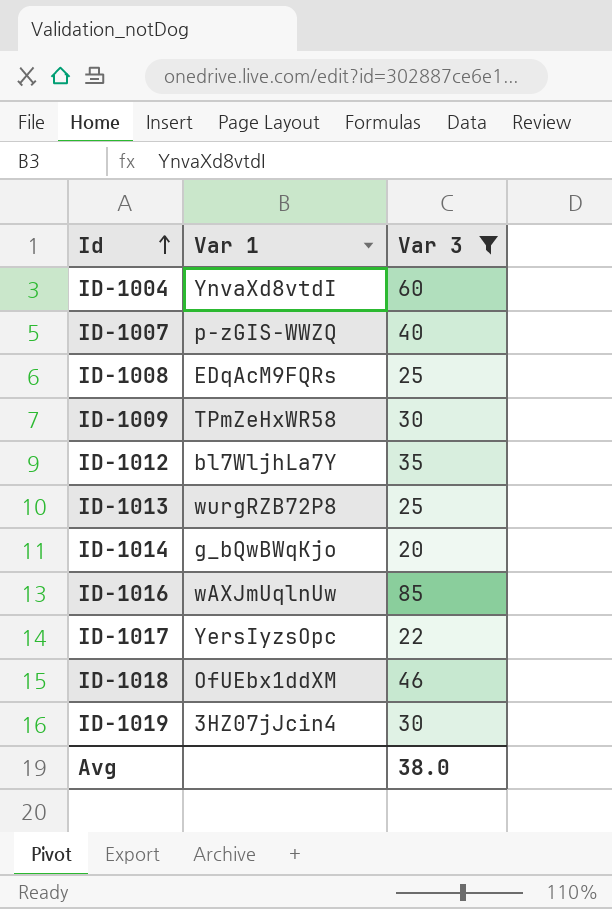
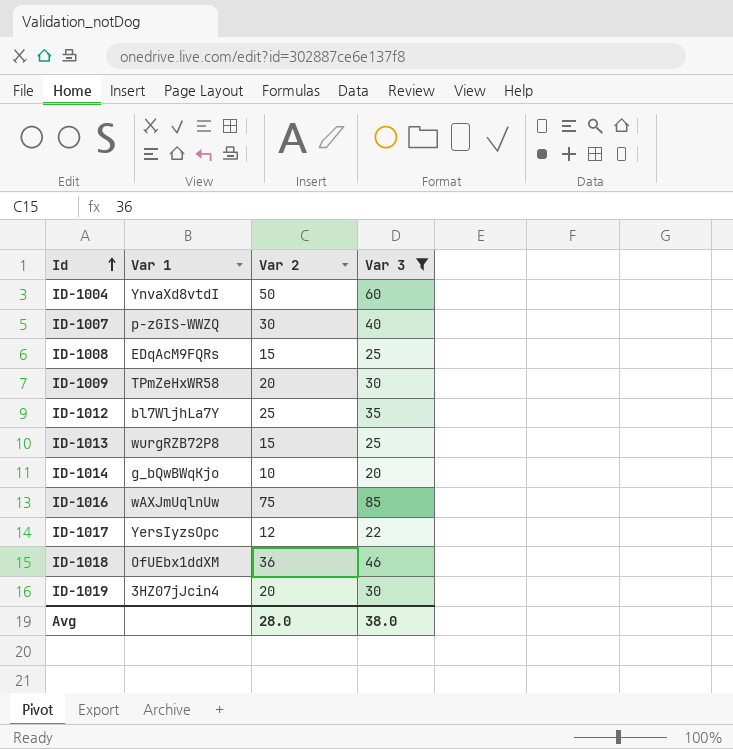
column Var 2 | position: none -> 3

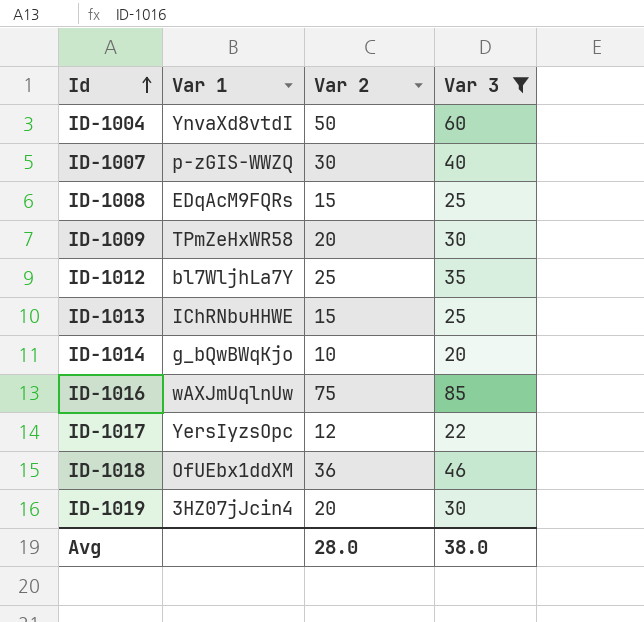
ID-1013 | Var 1: wurgRZB72P8 -> IChRNbuHHWE

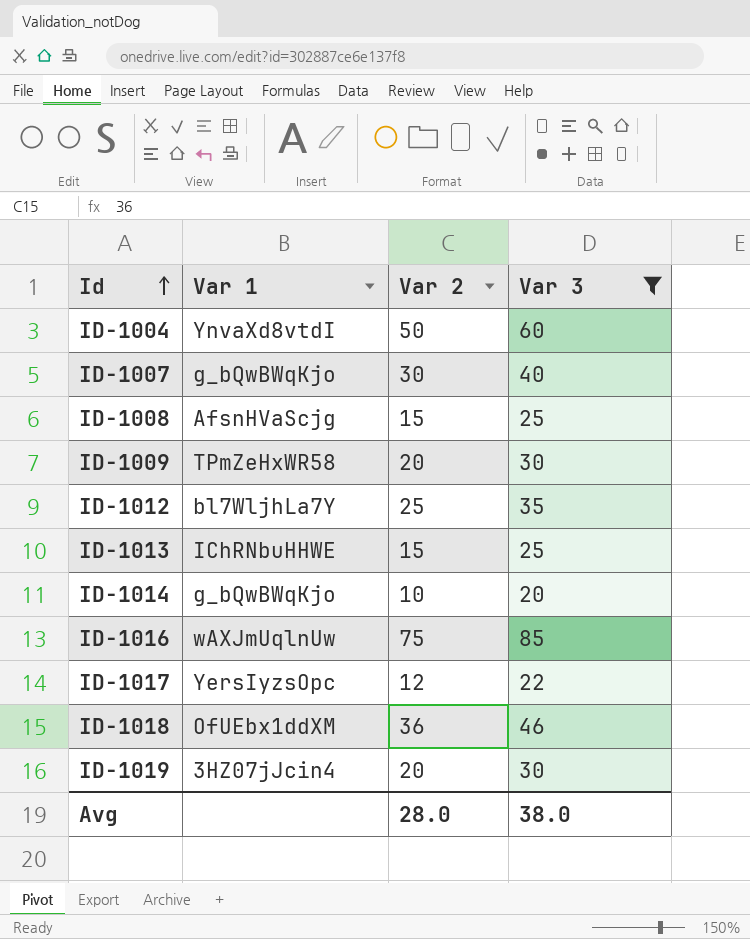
ID-1007 | Var 1: p-zGIS-WWZQ -> g_bQwBWqKjo
ID-1008 | Var 1: EDqAcM9FQRs -> AfsnHVaScjg

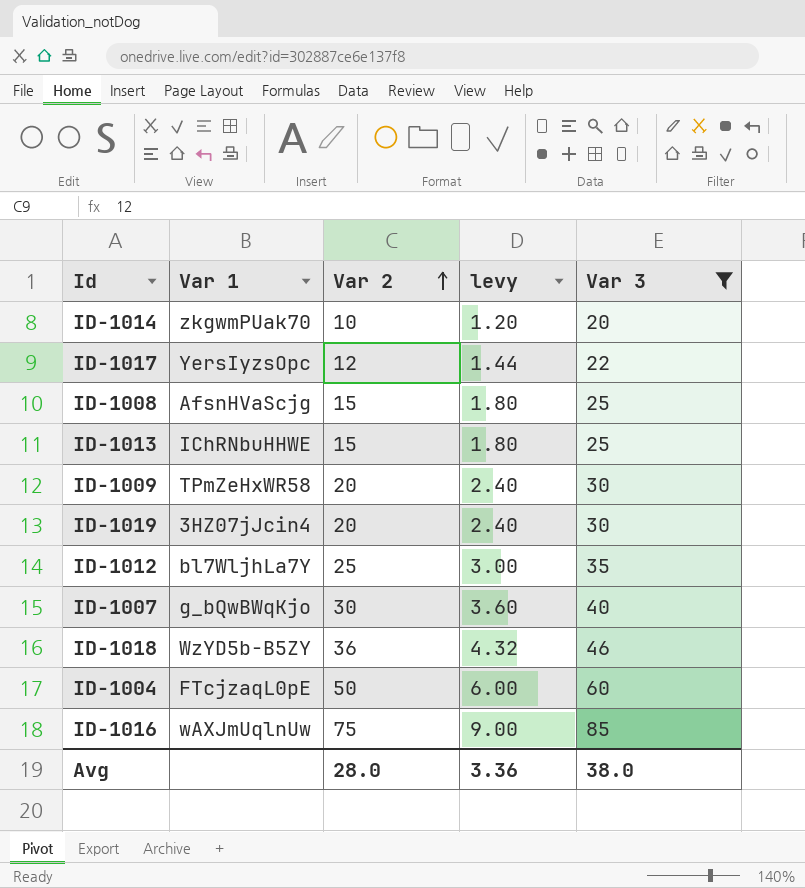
row order: Id ascending -> Var 2 ascending
column levy | formula: none -> [Var 2] * 0.12
ID-1014 | Var 1: g_bQwBWqKjo -> zkgwmPUak70
ID-1018 | Var 1: OfUEbx1ddXM -> WzYD5b-B5ZY
ID-1004 | Var 1: YnvaXd8vtdI -> FTcjzaqL0pE

